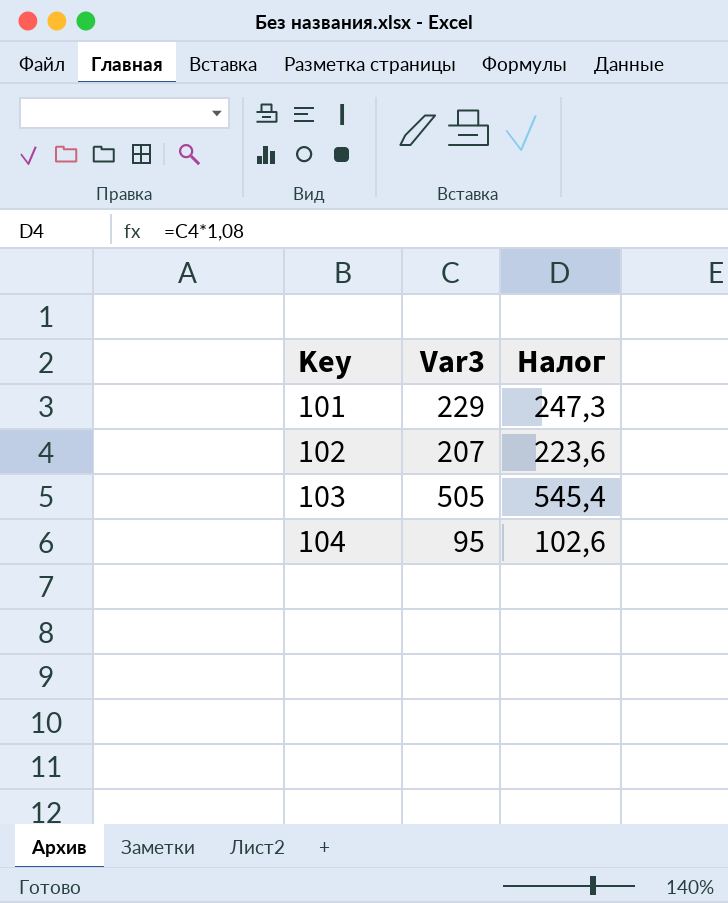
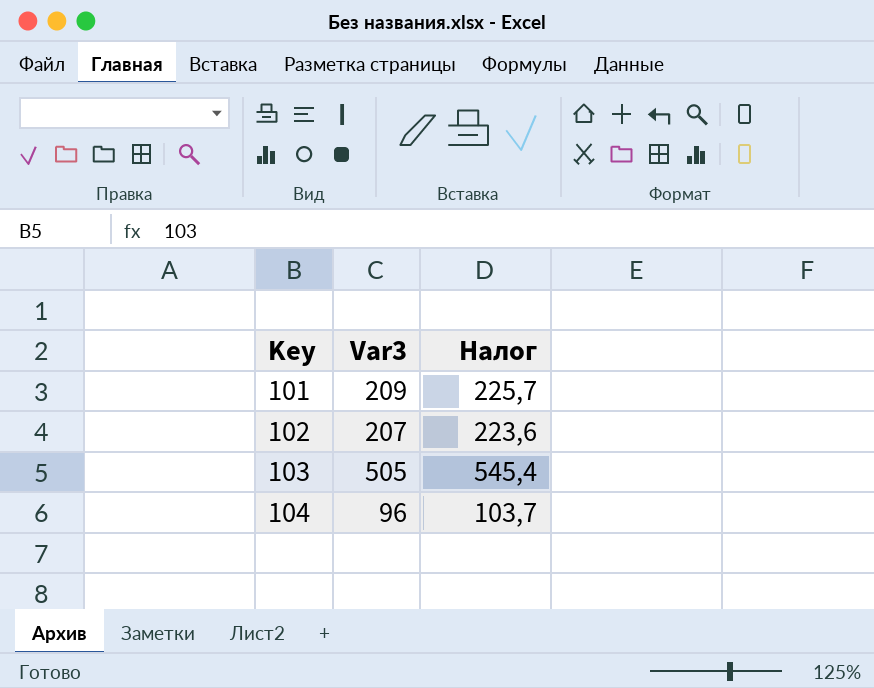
101 | Var3: 229 -> 209
101 | Налог: 247,3 -> 225,7
104 | Var3: 95 -> 96
104 | Налог: 102,6 -> 103,7

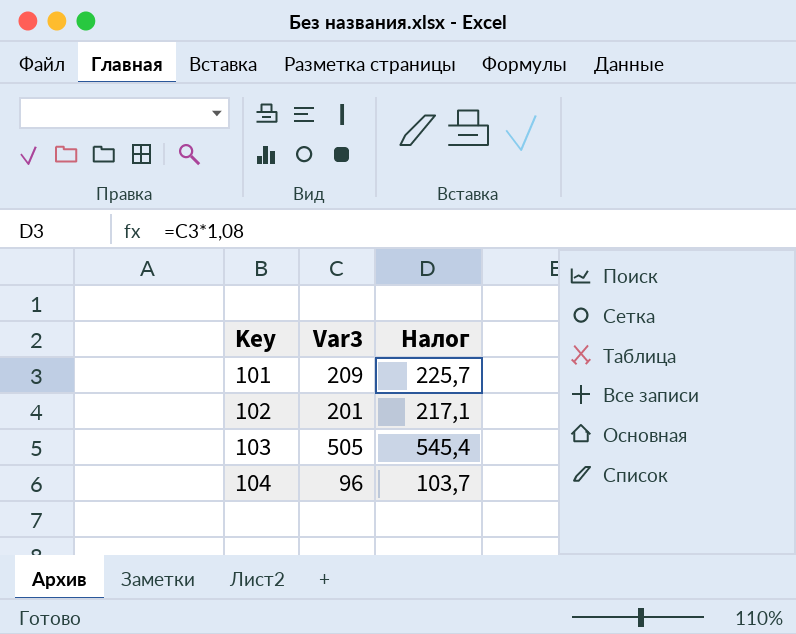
102 | Var3: 207 -> 201
102 | Налог: 223,6 -> 217,1

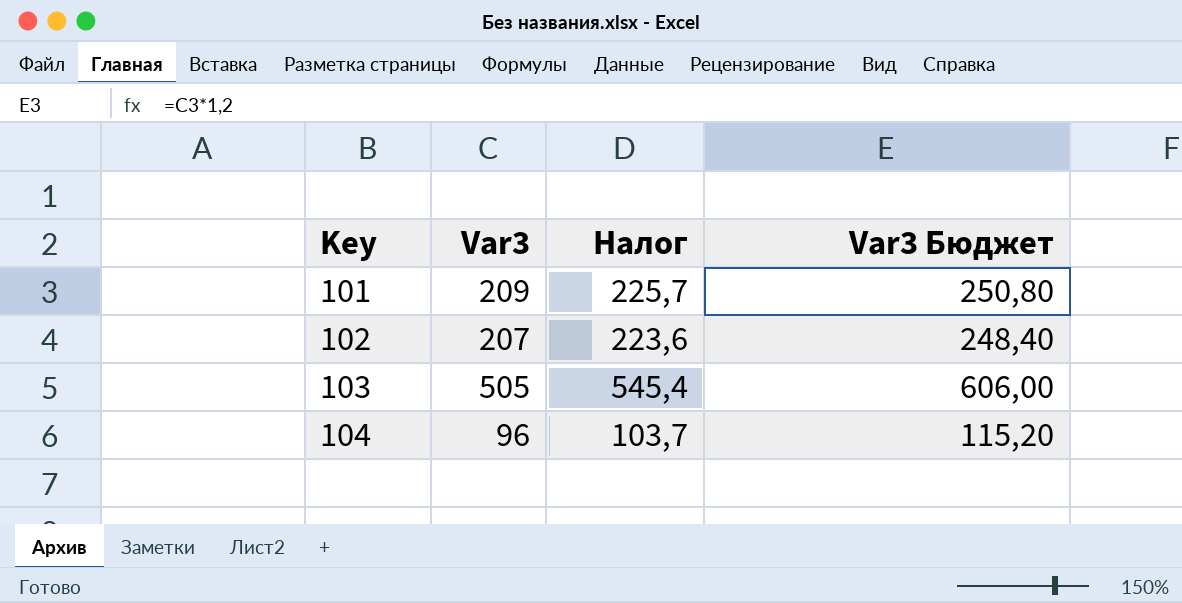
column Var3 Бюджет | formula: none -> [Var3] * 1,2
102 | Var3: 201 -> 207
102 | Налог: 217,1 -> 223,6

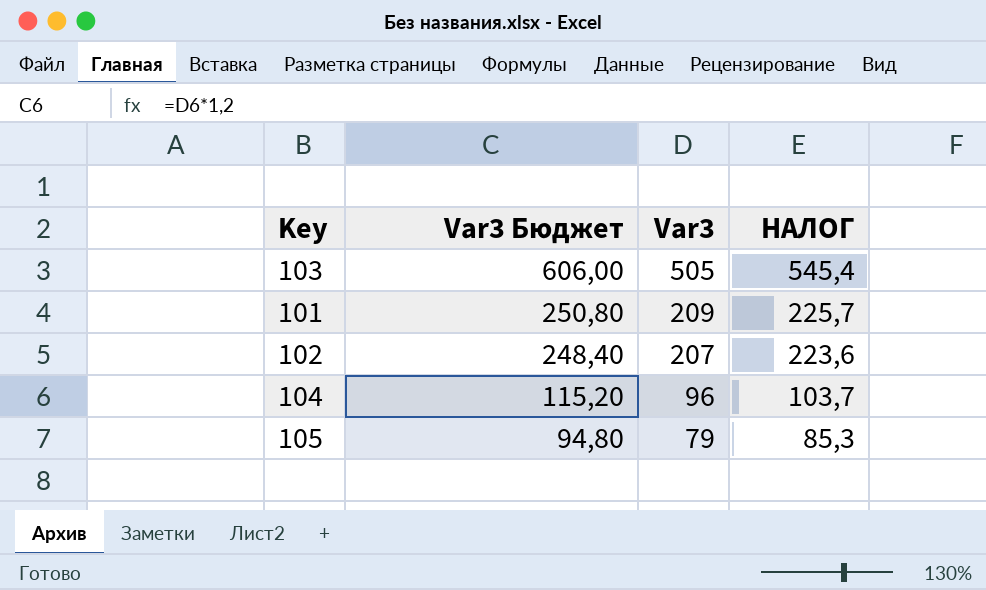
row order: Key ascending -> Var3 Бюджет descending
column Var3 Бюджет | position: 4 -> 2
column name: Налог -> НАЛОГ
row 105: none -> 94,80 | 79 | 85,3

